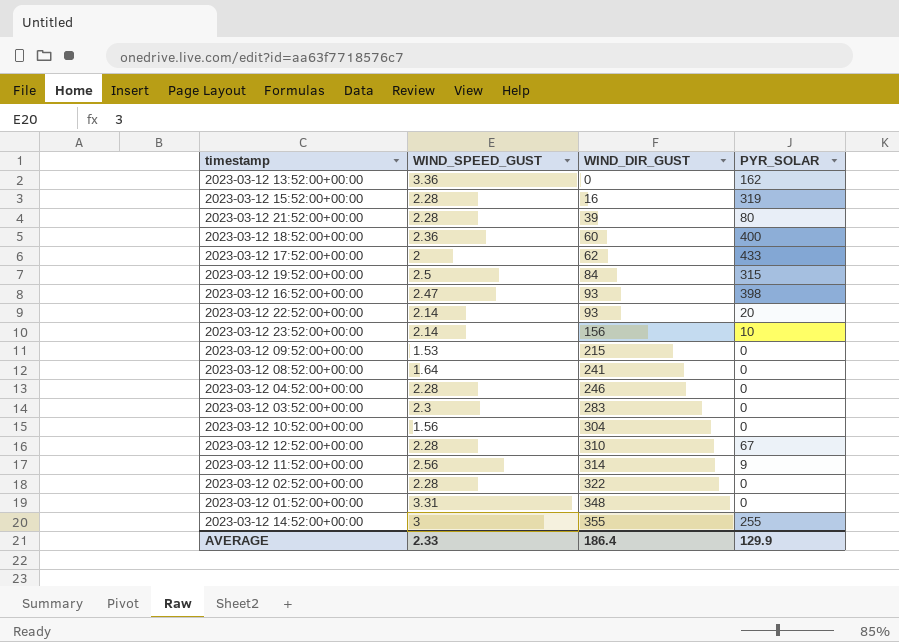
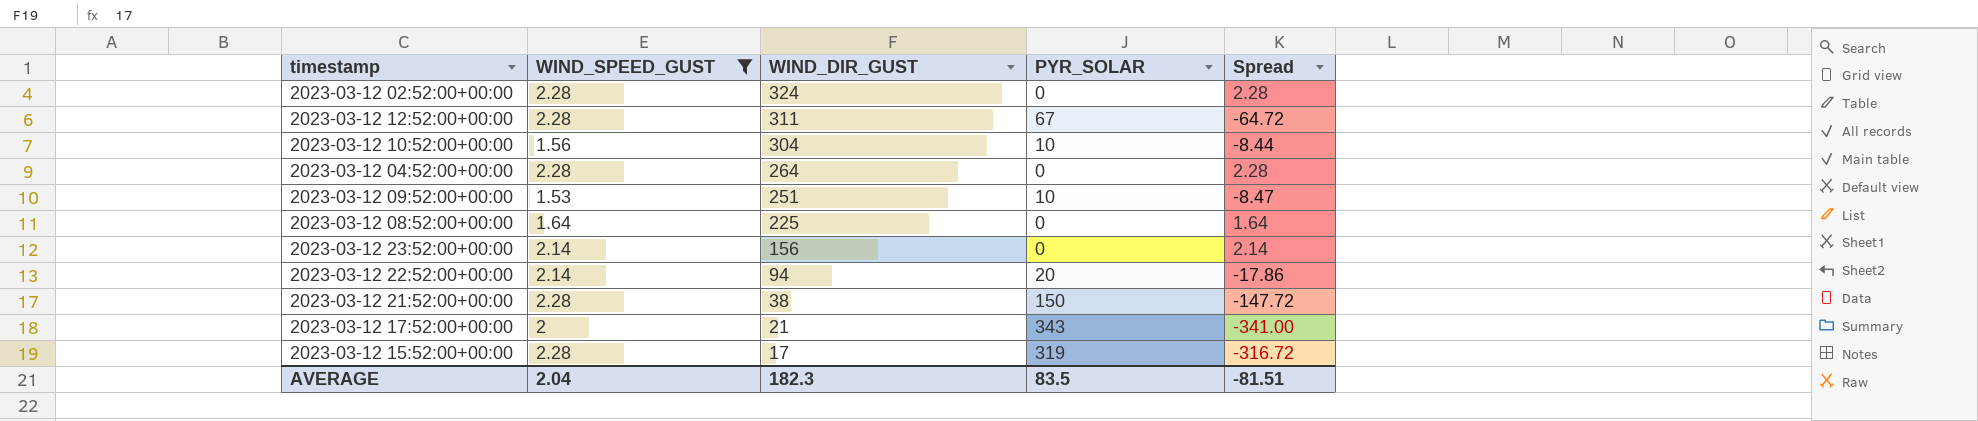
filter: none -> WIND_SPEED_GUST <= 2.28
row order: WIND_DIR_GUST ascending -> WIND_DIR_GUST descending
column Spread | formula: none -> [WIND_SPEED_GUST] - [PYR_SOLAR]
2023-03-12 02:52:00+00:00 | WIND_DIR_GUST: 322 -> 324
2023-03-12 12:52:00+00:00 | WIND_DIR_GUST: 310 -> 311
2023-03-12 10:52:00+00:00 | PYR_SOLAR: 0 -> 10
2023-03-12 04:52:00+00:00 | WIND_DIR_GUST: 246 -> 264
2023-03-12 09:52:00+00:00 | WIND_DIR_GUST: 215 -> 251
2023-03-12 09:52:00+00:00 | PYR_SOLAR: 0 -> 10
2023-03-12 08:52:00+00:00 | WIND_DIR_GUST: 241 -> 225
2023-03-12 23:52:00+00:00 | PYR_SOLAR: 10 -> 0
2023-03-12 22:52:00+00:00 | WIND_DIR_GUST: 93 -> 94
2023-03-12 21:52:00+00:00 | WIND_DIR_GUST: 39 -> 38
2023-03-12 21:52:00+00:00 | PYR_SOLAR: 80 -> 150
2023-03-12 17:52:00+00:00 | WIND_DIR_GUST: 62 -> 21
2023-03-12 17:52:00+00:00 | PYR_SOLAR: 433 -> 343
2023-03-12 15:52:00+00:00 | WIND_DIR_GUST: 16 -> 17
AVERAGE | WIND_SPEED_GUST: 2.33 -> 2.04
AVERAGE | WIND_DIR_GUST: 186.4 -> 182.3
AVERAGE | PYR_SOLAR: 129.9 -> 83.5

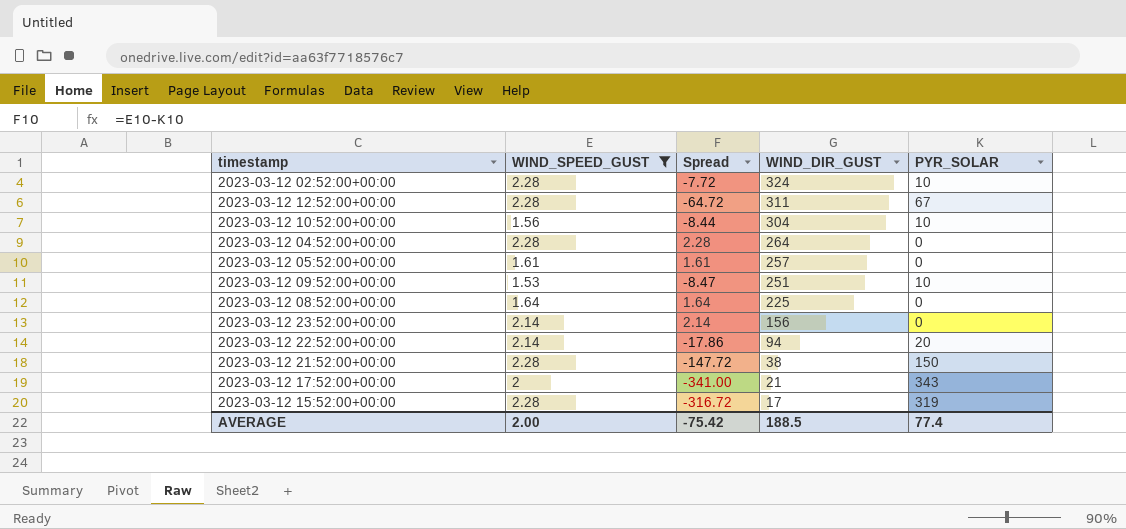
column Spread | position: 5 -> 3
2023-03-12 02:52:00+00:00 | Spread: 2.28 -> -7.72
2023-03-12 02:52:00+00:00 | PYR_SOLAR: 0 -> 10
row 2023-03-12 05:52:00+00:00: none -> 1.61 | 1.61 | 257 | 0
AVERAGE | WIND_SPEED_GUST: 2.04 -> 2.00
AVERAGE | Spread: -81.51 -> -75.42
AVERAGE | WIND_DIR_GUST: 182.3 -> 188.5
AVERAGE | PYR_SOLAR: 83.5 -> 77.4

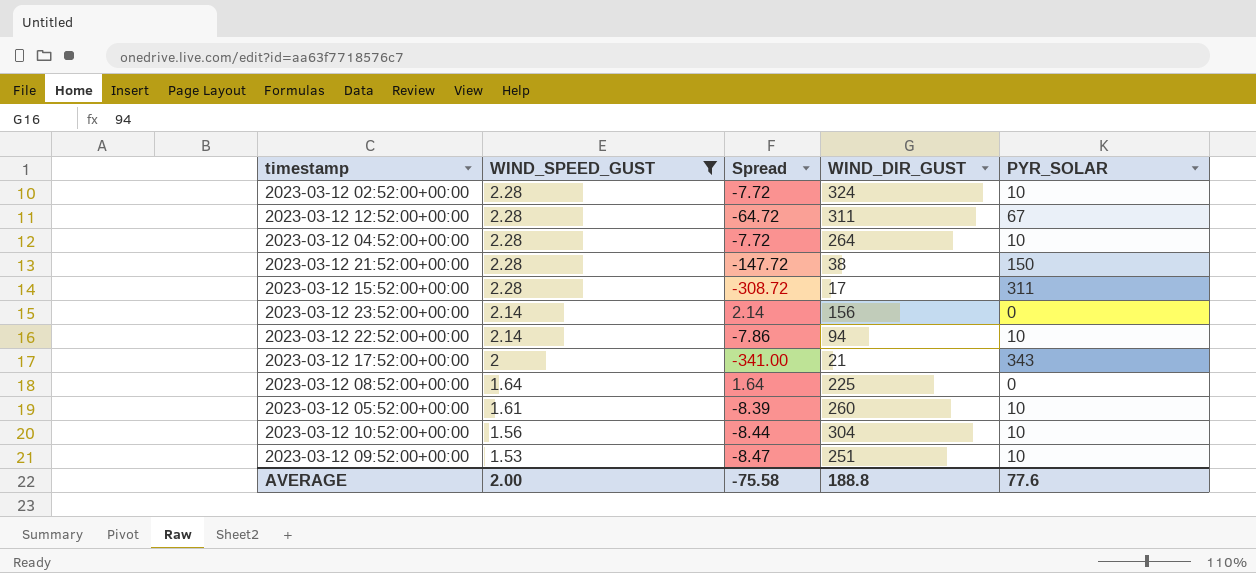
row order: WIND_DIR_GUST descending -> WIND_SPEED_GUST descending
2023-03-12 04:52:00+00:00 | Spread: 2.28 -> -7.72
2023-03-12 04:52:00+00:00 | PYR_SOLAR: 0 -> 10
2023-03-12 15:52:00+00:00 | Spread: -316.72 -> -308.72
2023-03-12 15:52:00+00:00 | PYR_SOLAR: 319 -> 311
2023-03-12 22:52:00+00:00 | Spread: -17.86 -> -7.86
2023-03-12 22:52:00+00:00 | PYR_SOLAR: 20 -> 10
2023-03-12 05:52:00+00:00 | Spread: 1.61 -> -8.39
2023-03-12 05:52:00+00:00 | WIND_DIR_GUST: 257 -> 260
2023-03-12 05:52:00+00:00 | PYR_SOLAR: 0 -> 10
AVERAGE | Spread: -75.42 -> -75.58
AVERAGE | WIND_DIR_GUST: 188.5 -> 188.8
AVERAGE | PYR_SOLAR: 77.4 -> 77.6

